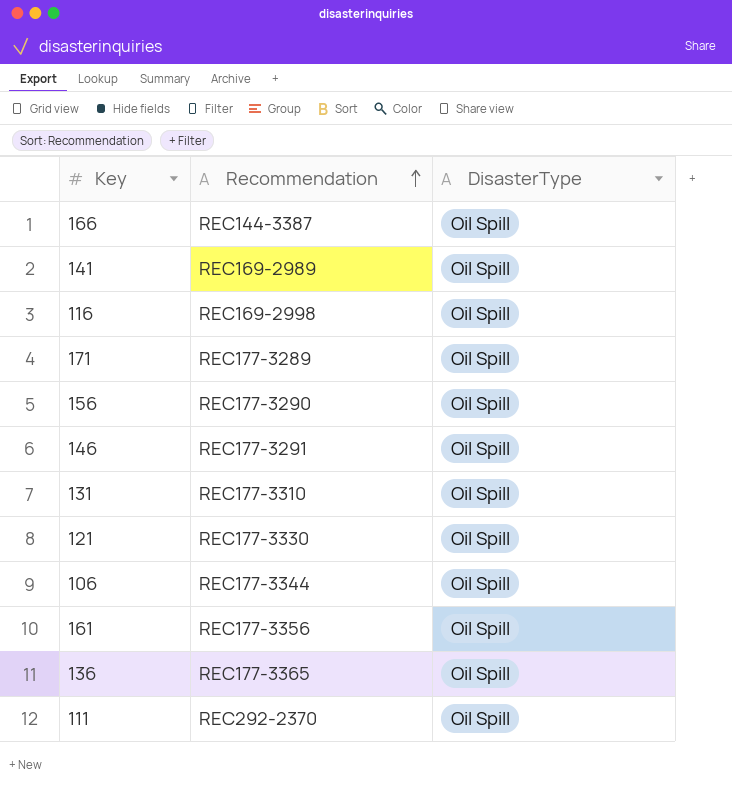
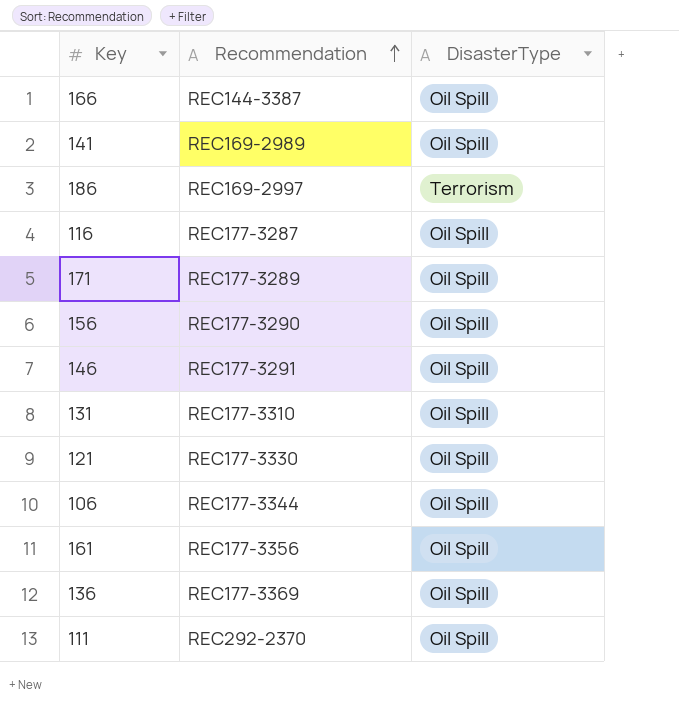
row 186: none -> REC169-2997 | Terrorism
116 | Recommendation: REC169-2998 -> REC177-3287
136 | Recommendation: REC177-3365 -> REC177-3369

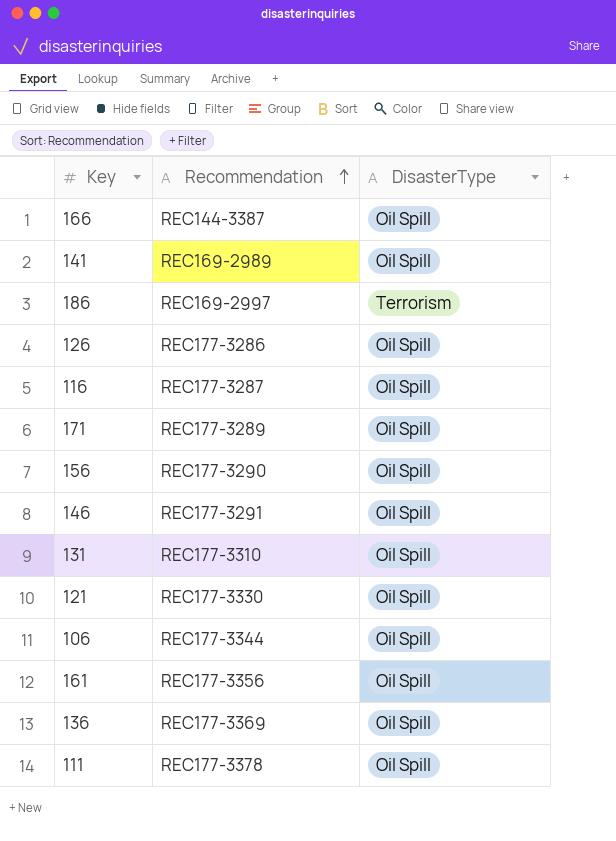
row 126: none -> REC177-3286 | Oil Spill
111 | Recommendation: REC292-2370 -> REC177-3378

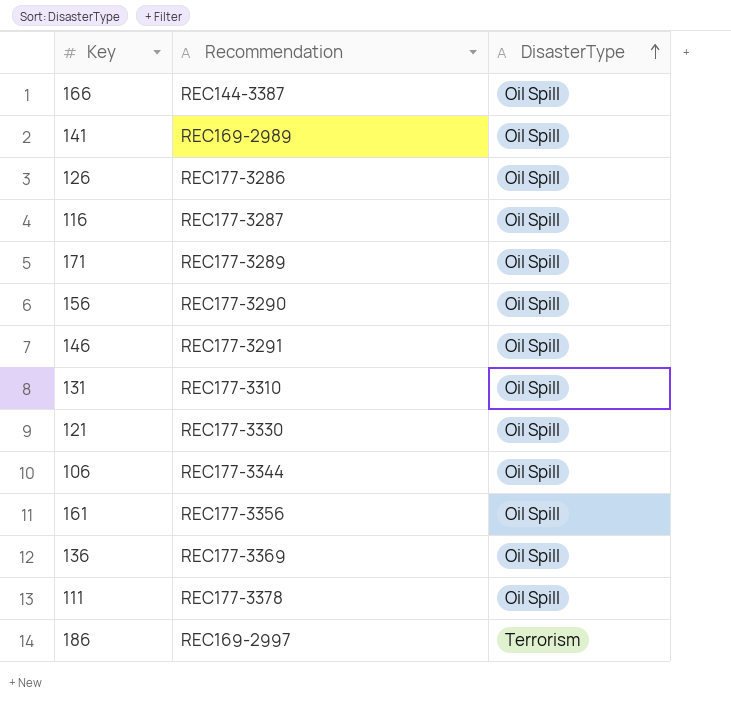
row order: Recommendation ascending -> DisasterType ascending

